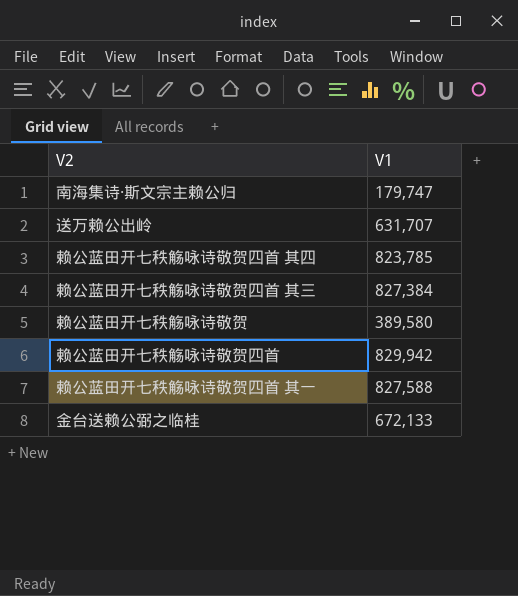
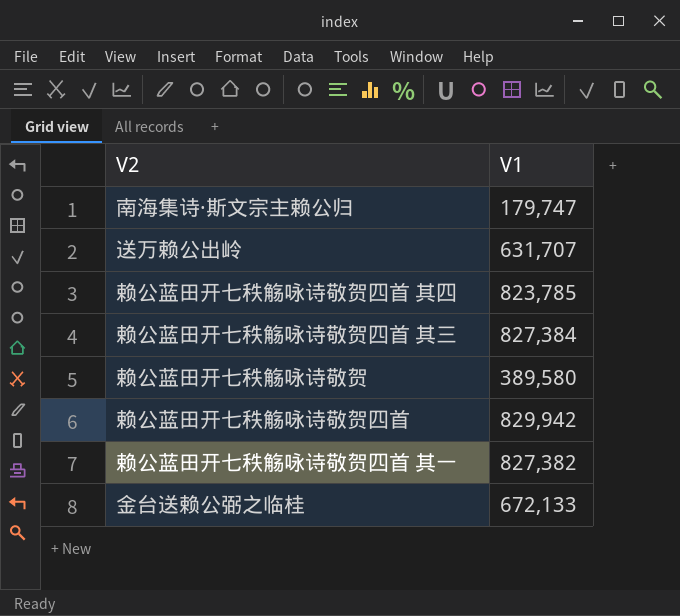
赖公蓝田开七秩觞咏诗敬贺四首 其一 | V1: 827,588 -> 827,382

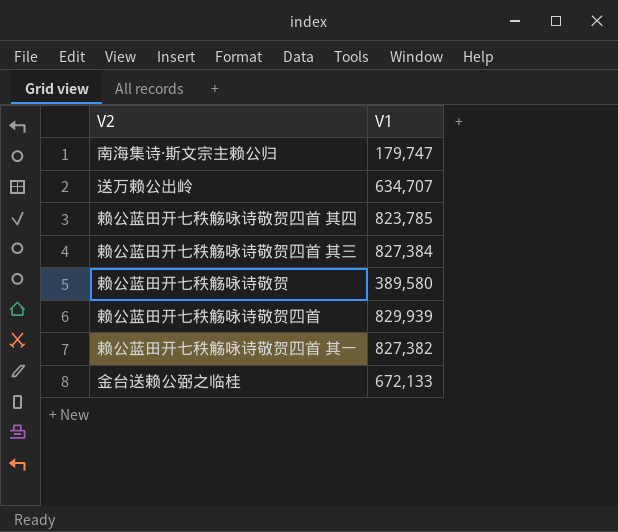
送万赖公出岭 | V1: 631,707 -> 634,707
赖公蓝田开七秩觞咏诗敬贺四首 | V1: 829,942 -> 829,939

